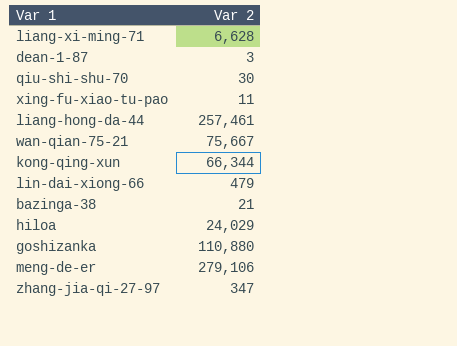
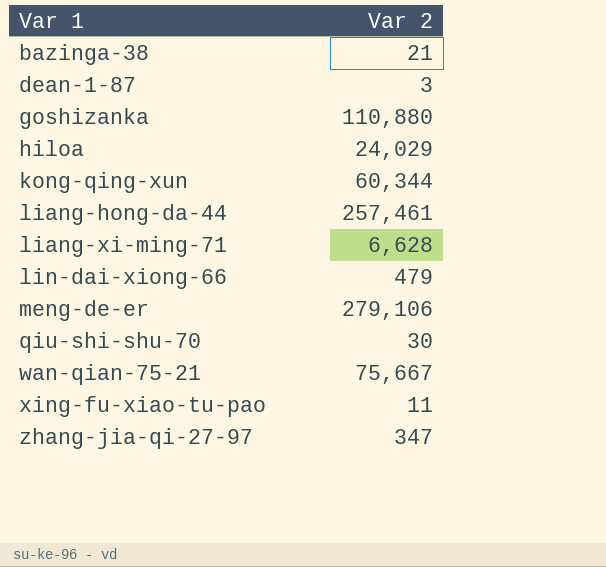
row order: none -> Var 1 ascending
kong-qing-xun | Var 2: 66,344 -> 60,344

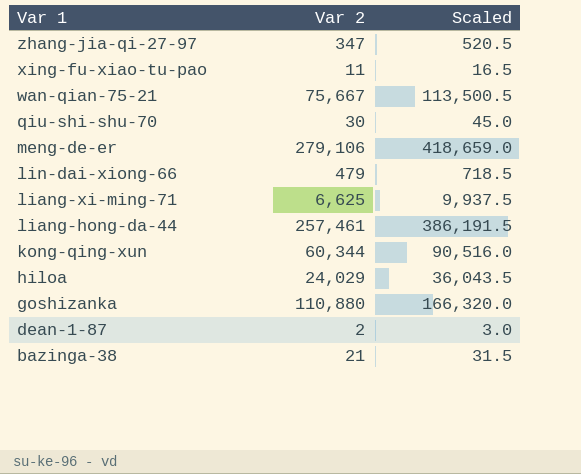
row order: Var 1 ascending -> Var 1 descending
column Scaled | formula: none -> [Var 2] * 1.5
liang-xi-ming-71 | Var 2: 6,628 -> 6,625
dean-1-87 | Var 2: 3 -> 2

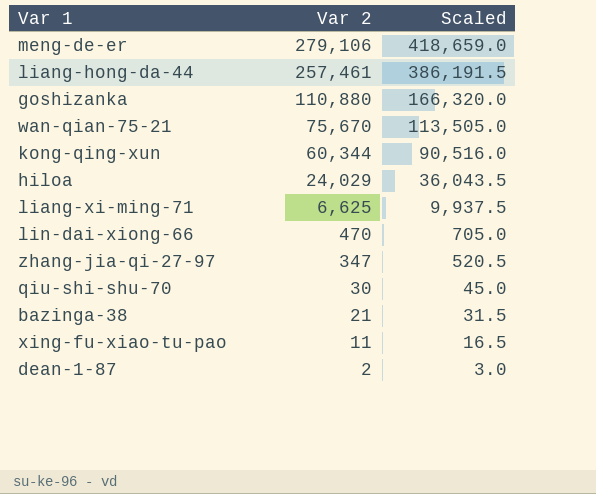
row order: Var 1 descending -> Var 2 descending
wan-qian-75-21 | Var 2: 75,667 -> 75,670
wan-qian-75-21 | Scaled: 113,500.5 -> 113,505.0
lin-dai-xiong-66 | Var 2: 479 -> 470
lin-dai-xiong-66 | Scaled: 718.5 -> 705.0

